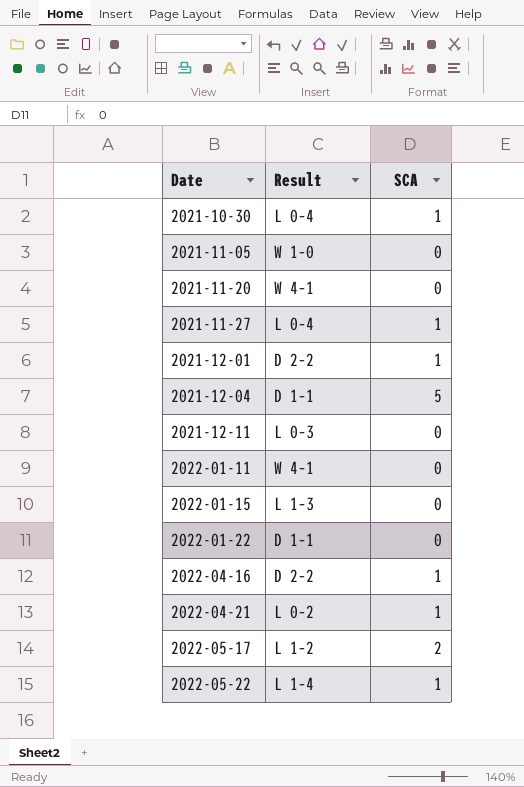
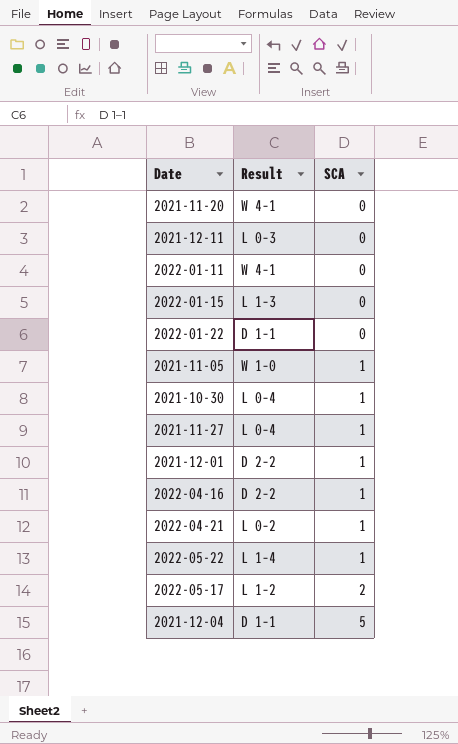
row order: Date ascending -> SCA ascending
2021-11-05 | SCA: 0 -> 1

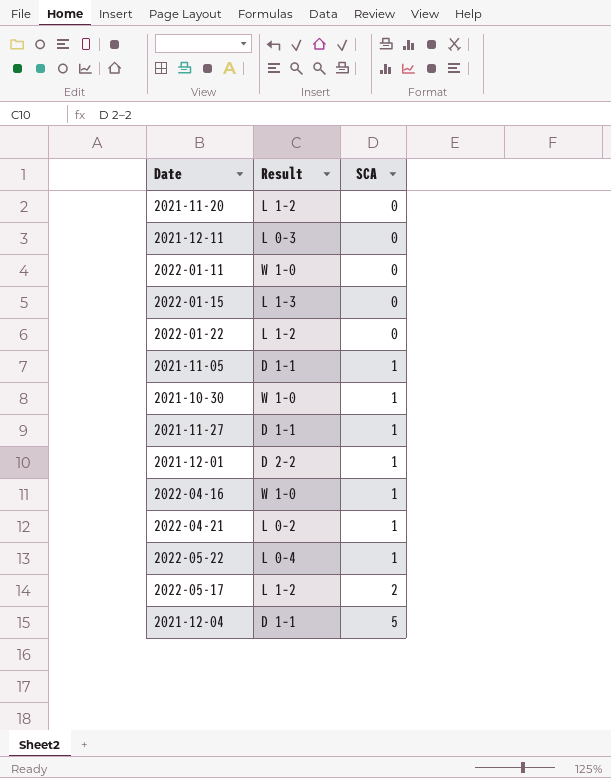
2021-11-20 | Result: W 4–1 -> L 1–2
2022-01-11 | Result: W 4–1 -> W 1–0
2022-01-22 | Result: D 1–1 -> L 1–2
2021-11-05 | Result: W 1–0 -> D 1–1
2021-10-30 | Result: L 0–4 -> W 1–0
2021-11-27 | Result: L 0–4 -> D 1–1
2022-04-16 | Result: D 2–2 -> W 1–0
2022-05-22 | Result: L 1–4 -> L 0–4

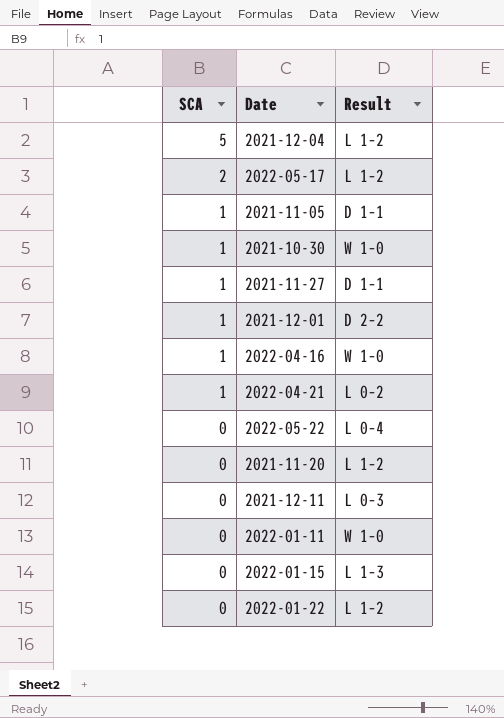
row order: SCA ascending -> SCA descending
column SCA | position: 3 -> 1
2021-12-04 | Result: D 1–1 -> L 1–2
2022-05-22 | SCA: 1 -> 0

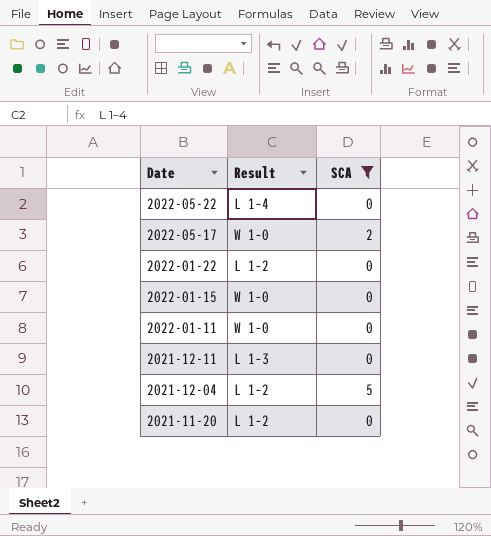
filter: none -> SCA != 1
row order: SCA descending -> Date descending
column SCA | position: 1 -> 3
2022-05-22 | Result: L 0–4 -> L 1–4
2022-05-17 | Result: L 1–2 -> W 1–0
2022-01-15 | Result: L 1–3 -> W 1–0
2021-12-11 | Result: L 0–3 -> L 1–3

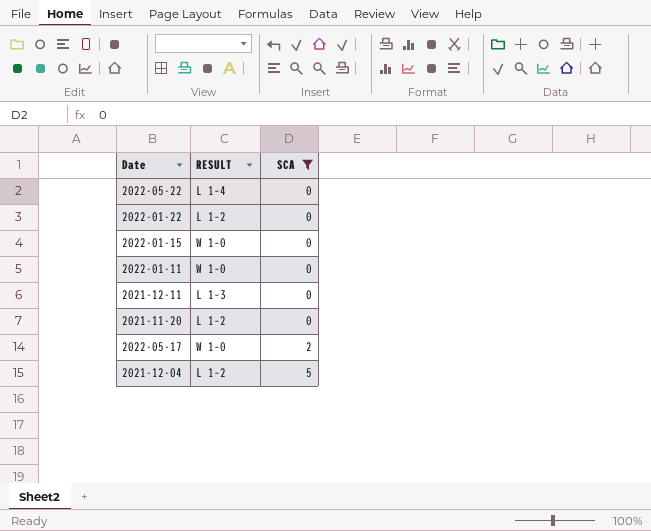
row order: Date descending -> SCA ascending
column name: Result -> RESULT

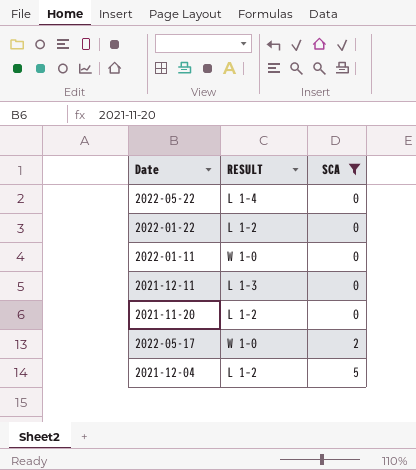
row 2022-01-15: W 1–0 | 0 -> none

